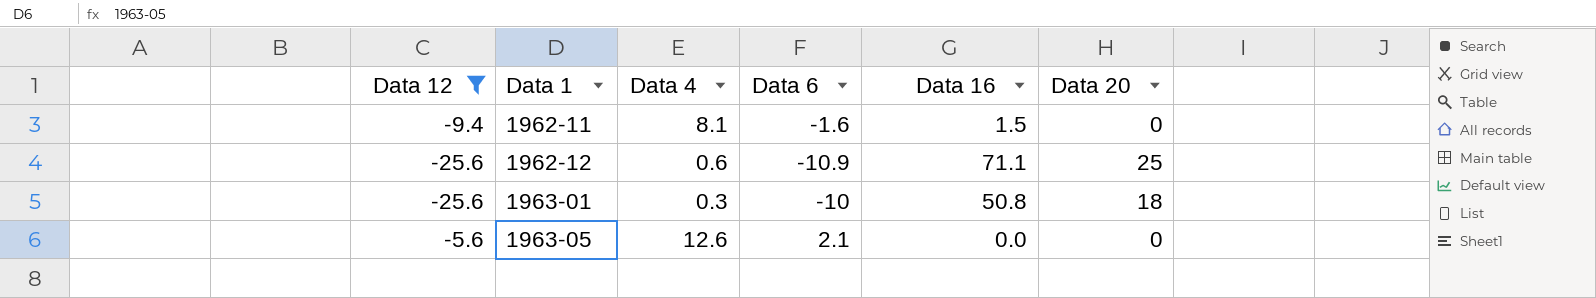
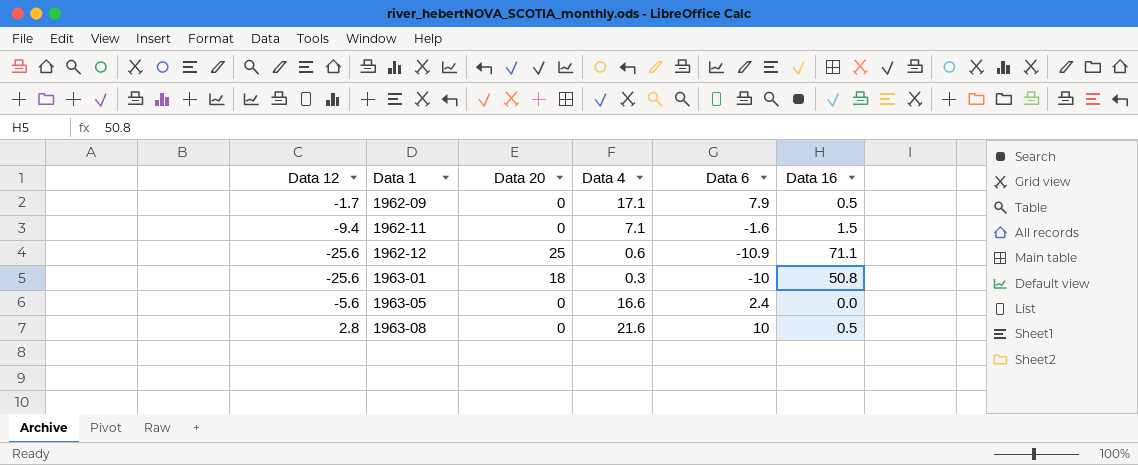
filter: Data 12 <= -5.6 -> none
column Data 20 | position: 6 -> 3
1962-11 | Data 4: 8.1 -> 7.1
1963-05 | Data 4: 12.6 -> 16.6
1963-05 | Data 6: 2.1 -> 2.4

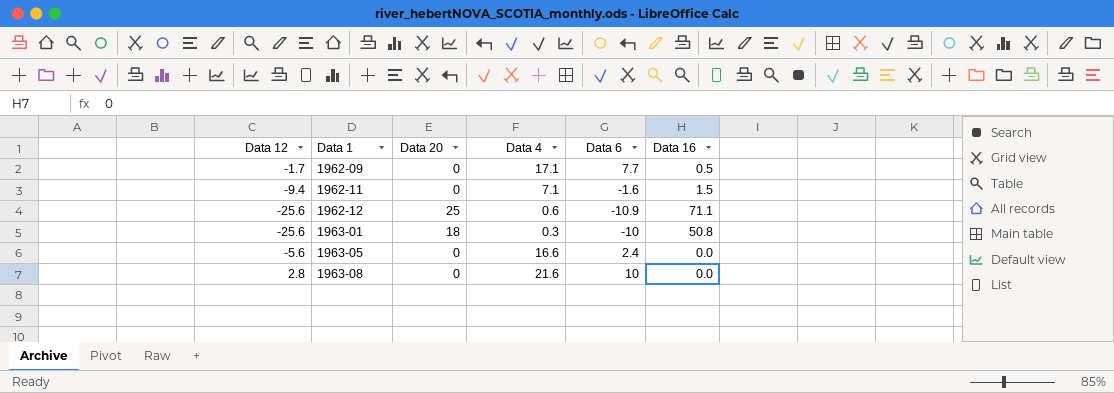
1962-09 | Data 6: 7.9 -> 7.7
1963-08 | Data 16: 0.5 -> 0.0

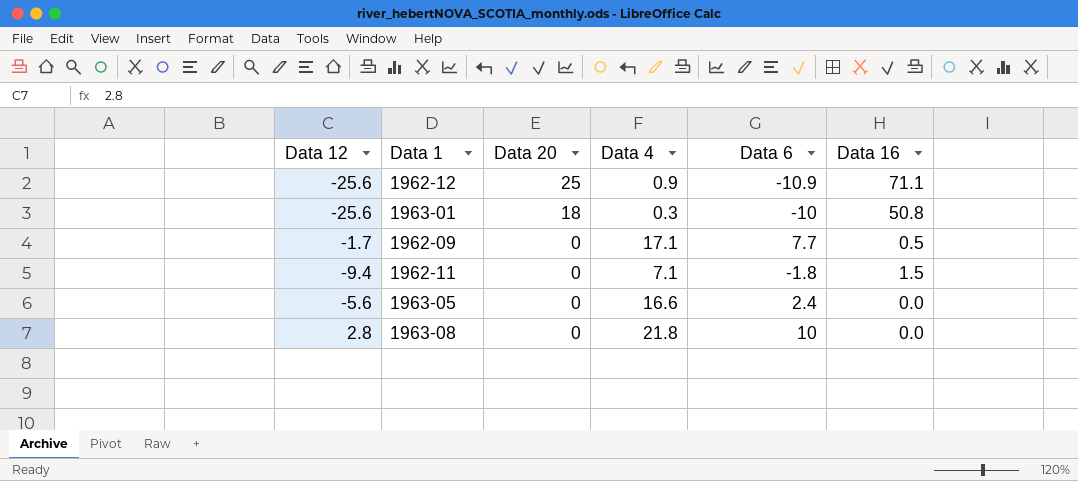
row order: Data 1 ascending -> Data 20 descending
1962-12 | Data 4: 0.6 -> 0.9
1962-11 | Data 6: -1.6 -> -1.8
1963-08 | Data 4: 21.6 -> 21.8

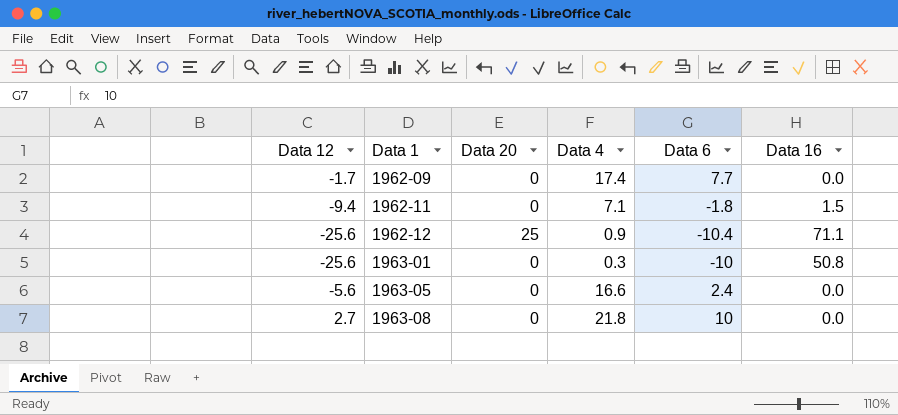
row order: Data 20 descending -> Data 1 ascending
1962-09 | Data 4: 17.1 -> 17.4
1962-09 | Data 16: 0.5 -> 0.0
1962-12 | Data 6: -10.9 -> -10.4
1963-01 | Data 20: 18 -> 0
1963-08 | Data 12: 2.8 -> 2.7

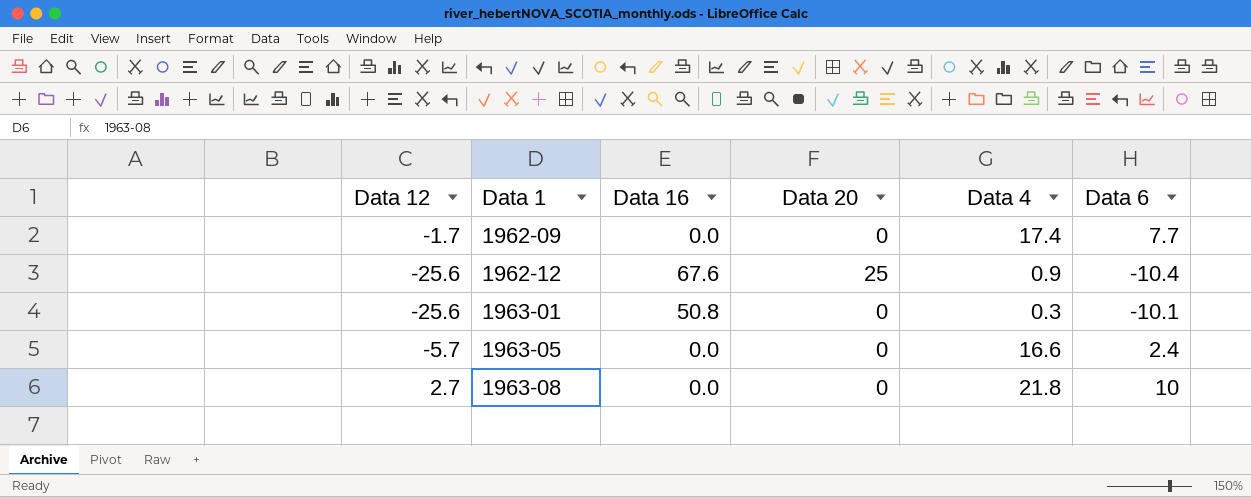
column Data 16 | position: 6 -> 3
row 1962-11: -9.4 | 0 | 7.1 | -1.8 | 1.5 -> none
1962-12 | Data 16: 71.1 -> 67.6
1963-01 | Data 6: -10 -> -10.1
1963-05 | Data 12: -5.6 -> -5.7

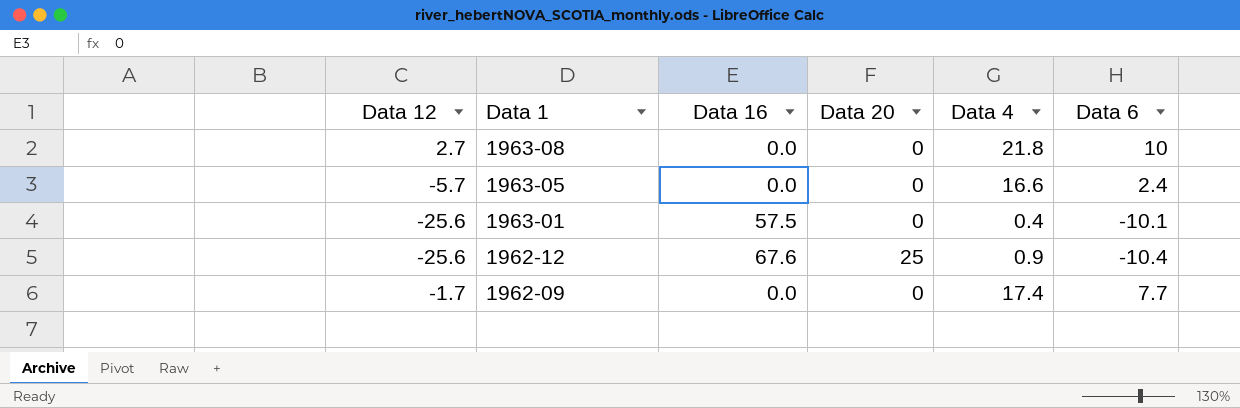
row order: Data 1 ascending -> Data 1 descending
1963-01 | Data 16: 50.8 -> 57.5
1963-01 | Data 4: 0.3 -> 0.4

